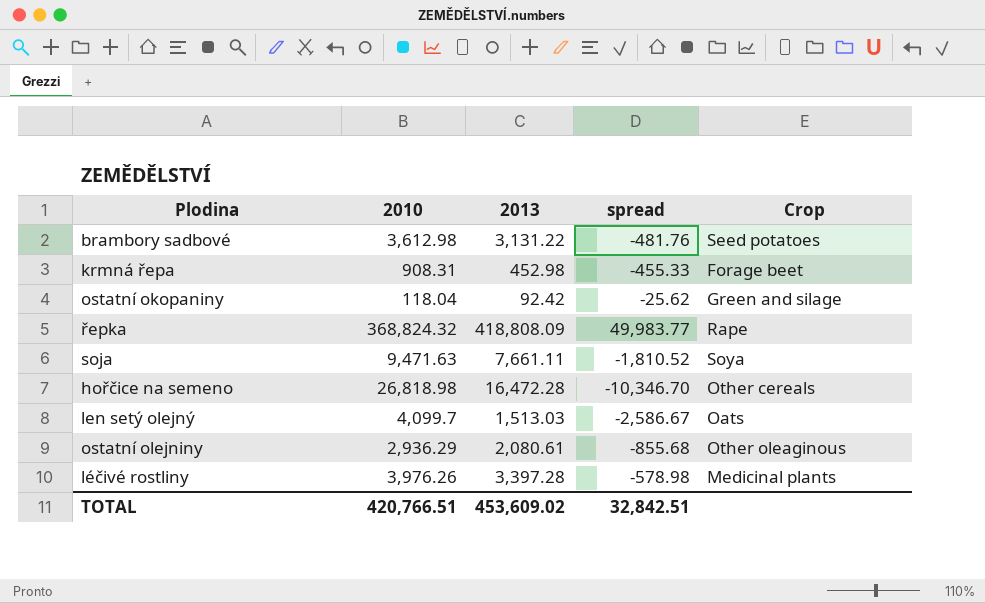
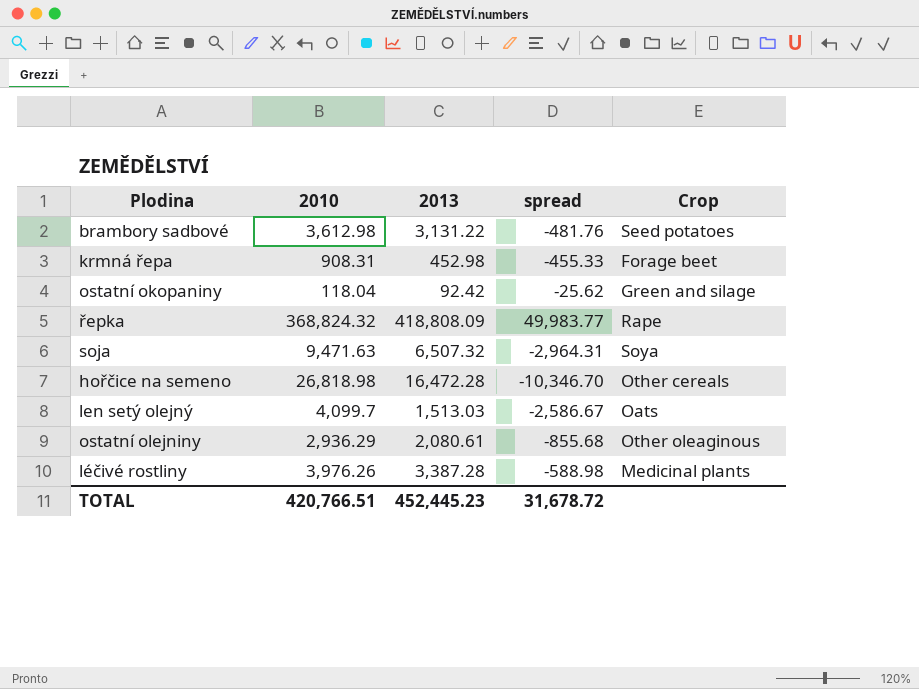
soja | 2013: 7,661.11 -> 6,507.32
soja | spread: -1,810.52 -> -2,964.31
léčivé rostliny | 2013: 3,397.28 -> 3,387.28
léčivé rostliny | spread: -578.98 -> -588.98
TOTAL | 2013: 453,609.02 -> 452,445.23
TOTAL | spread: 32,842.51 -> 31,678.72

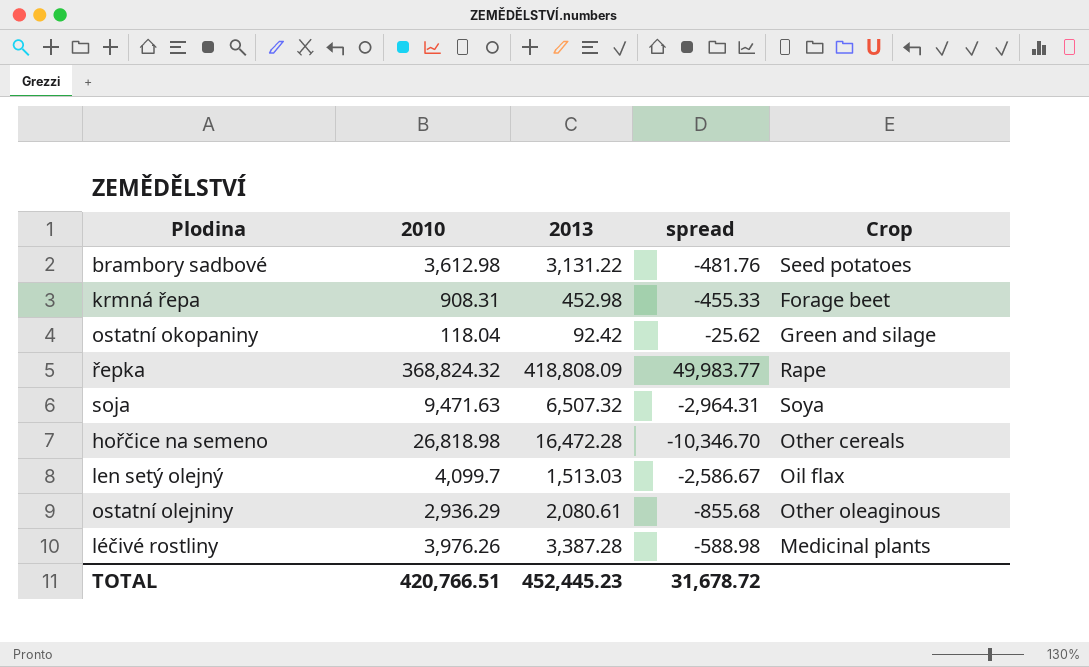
len setý olejný | Crop: Oats -> Oil flax

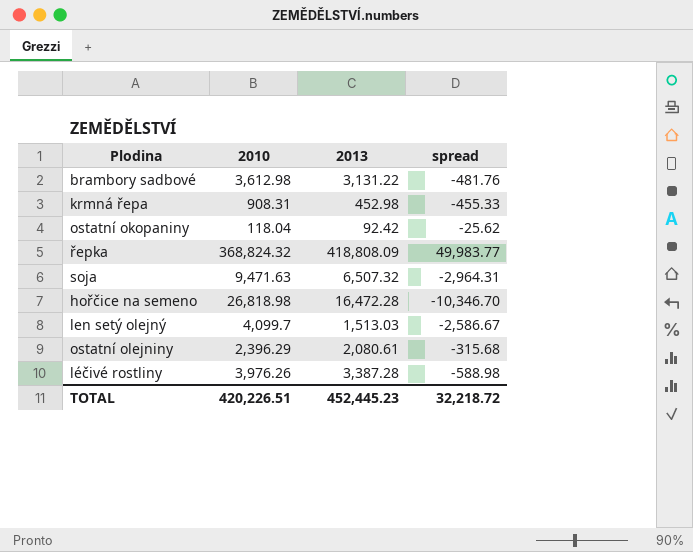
column Crop | position: 5 -> none
ostatní olejniny | 2010: 2,936.29 -> 2,396.29
ostatní olejniny | spread: -855.68 -> -315.68
TOTAL | 2010: 420,766.51 -> 420,226.51
TOTAL | spread: 31,678.72 -> 32,218.72

